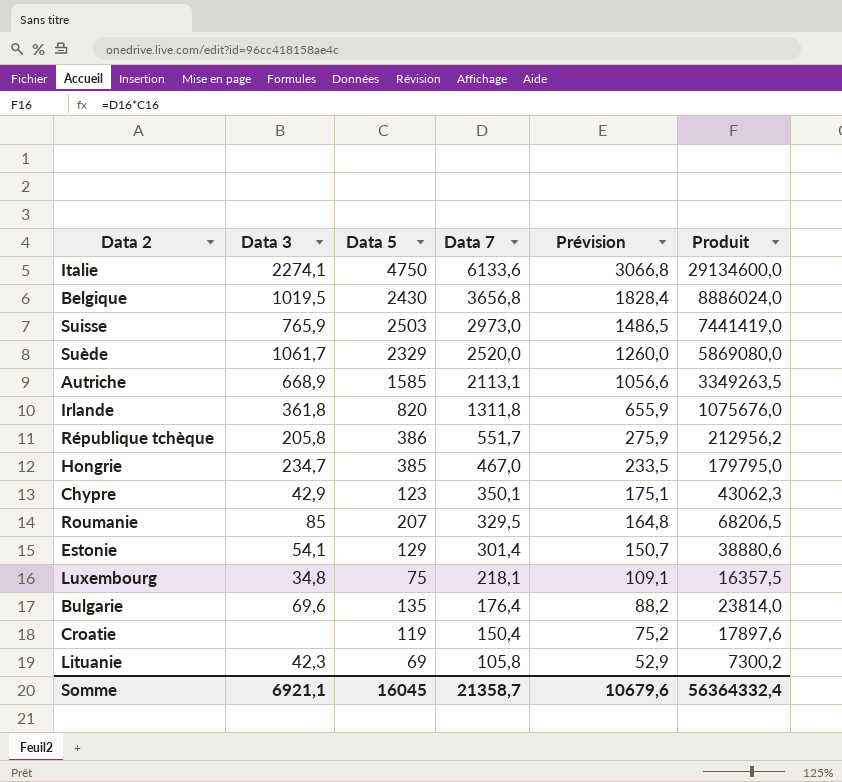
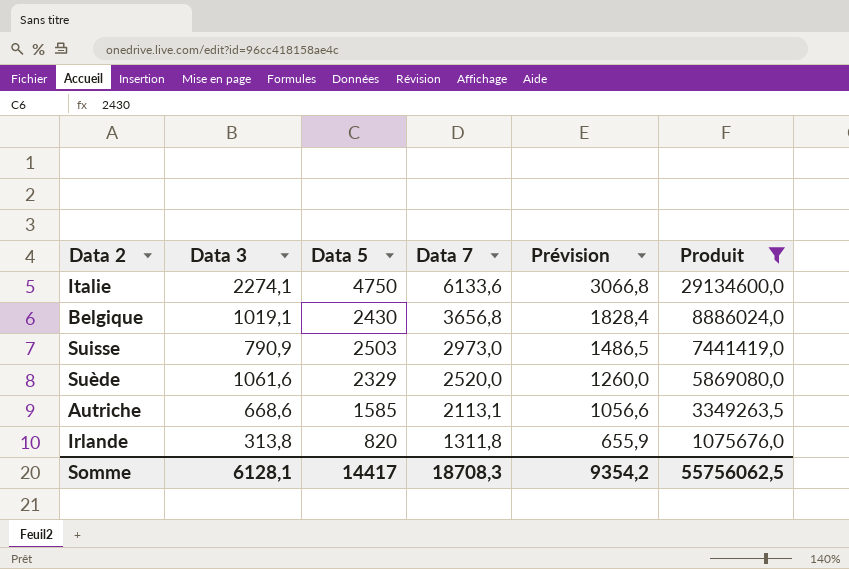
filter: none -> Produit >= 1075676,0
Belgique | Data 3: 1019,5 -> 1019,1
Suisse | Data 3: 765,9 -> 790,9
Suède | Data 3: 1061,7 -> 1061,6
Autriche | Data 3: 668,9 -> 668,6
Irlande | Data 3: 361,8 -> 313,8
Somme | Data 3: 6921,1 -> 6128,1
Somme | Data 5: 16045 -> 14417
Somme | Data 7: 21358,7 -> 18708,3
Somme | Prévision: 10679,6 -> 9354,2
Somme | Produit: 56364332,4 -> 55756062,5

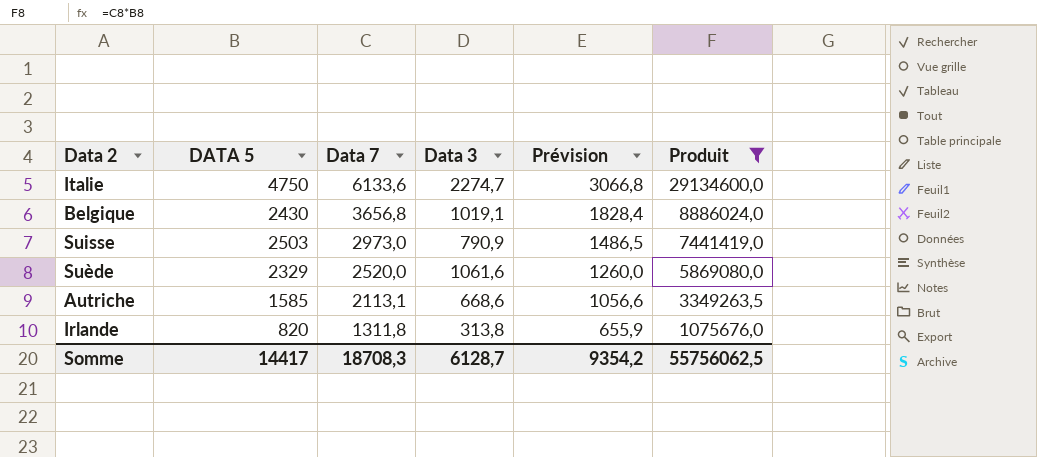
column name: Data 5 -> DATA 5
column Data 3 | position: 2 -> 4
Italie | Data 3: 2274,1 -> 2274,7
Somme | Data 3: 6128,1 -> 6128,7

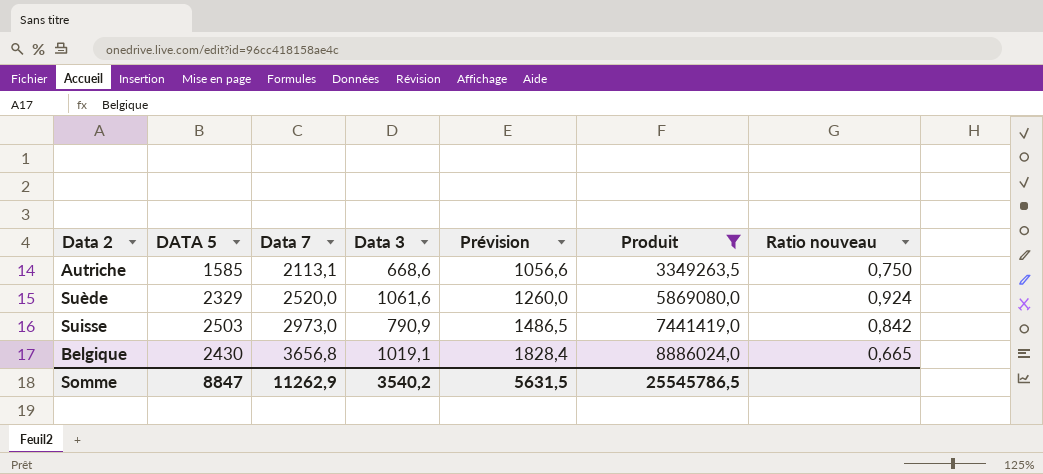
row order: Data 7 descending -> Data 7 ascending
column Ratio nouveau | formula: none -> [DATA 5] / [Data 7]
row Italie: 4750 | 6133,6 | 2274,7 | 3066,8 | 29134600,0 -> none
row Irlande: 820 | 1311,8 | 313,8 | 655,9 | 1075676,0 -> none
Somme | DATA 5: 14417 -> 8847
Somme | Data 7: 18708,3 -> 11262,9
Somme | Data 3: 6128,7 -> 3540,2
Somme | Prévision: 9354,2 -> 5631,5
Somme | Produit: 55756062,5 -> 25545786,5

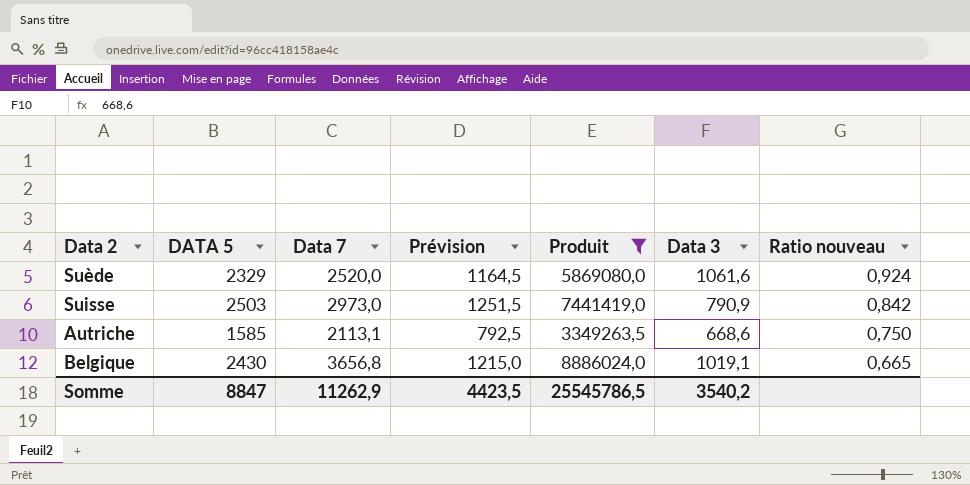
row order: Data 7 ascending -> Ratio nouveau descending
column Prévision | formula: [Data 7] * 0,5 -> [DATA 5] * 0,5
column Data 3 | position: 4 -> 6
Somme | Prévision: 5631,5 -> 4423,5

